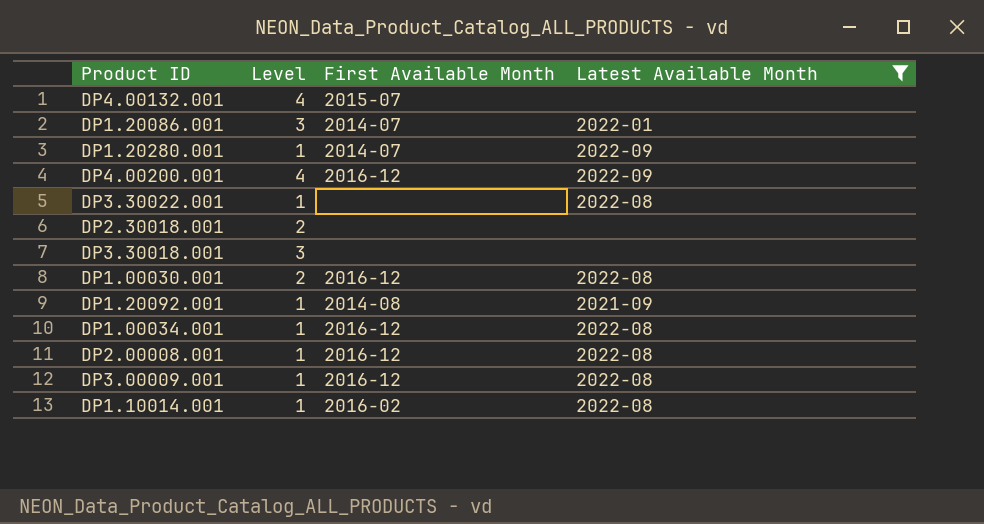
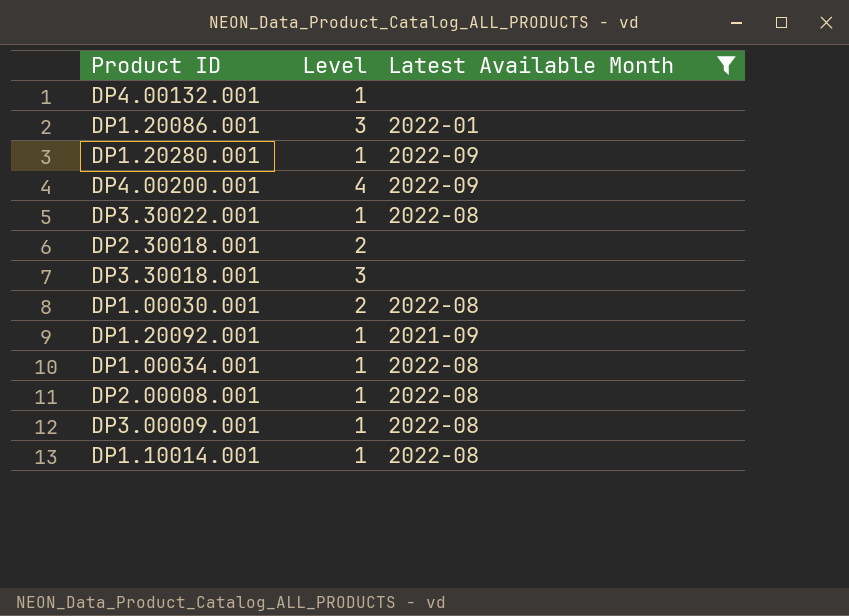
column First Available Month | position: 3 -> none
DP4.00132.001 | Level: 4 -> 1

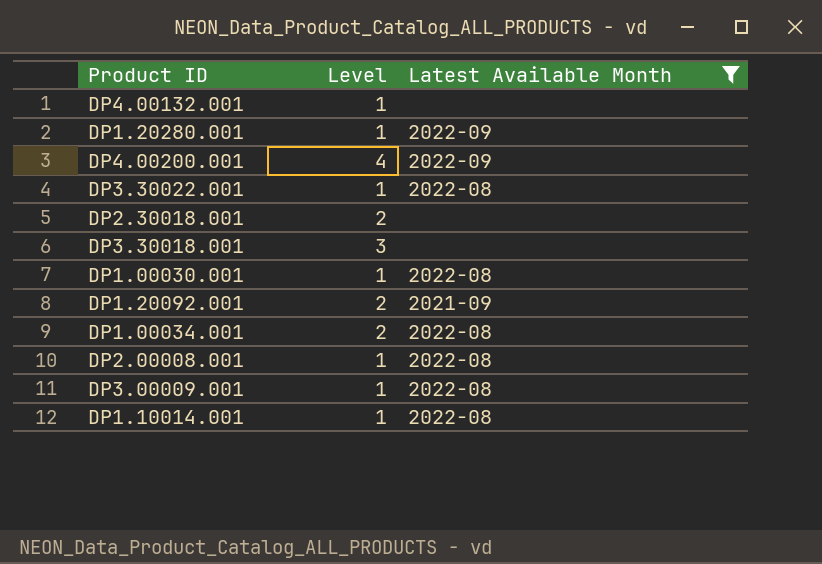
row DP1.20086.001: 3 | 2022-01 -> none
DP1.00030.001 | Level: 2 -> 1
DP1.20092.001 | Level: 1 -> 2
DP1.00034.001 | Level: 1 -> 2

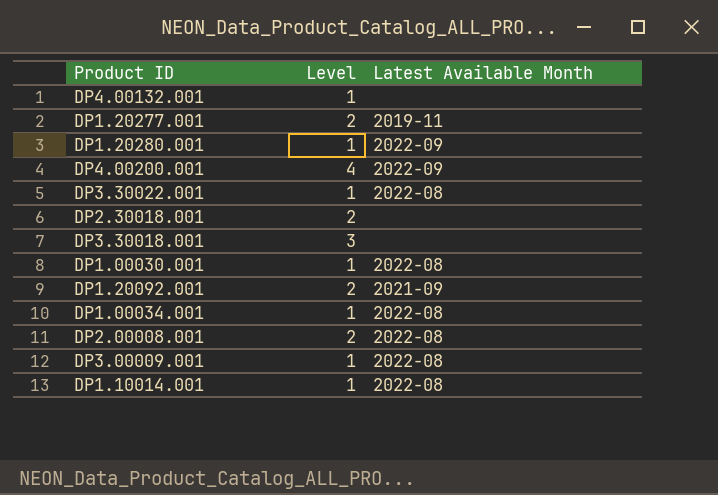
filter: Latest Available Month != 2019-11 -> none
DP1.00034.001 | Level: 2 -> 1
DP2.00008.001 | Level: 1 -> 2

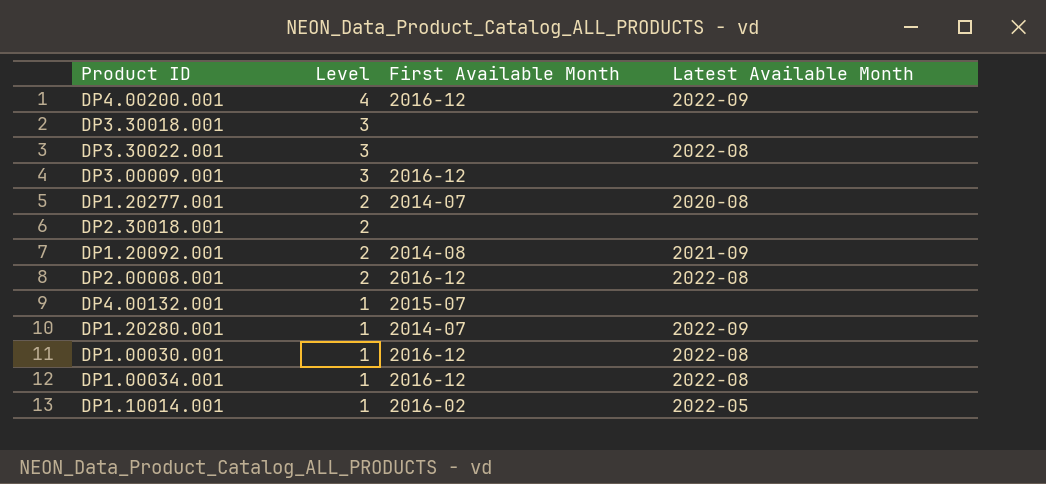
row order: none -> Level descending
column First Available Month | position: none -> 3
DP3.30022.001 | Level: 1 -> 3
DP3.00009.001 | Level: 1 -> 3
DP3.00009.001 | Latest Available Month: 2022-08 -> none
DP1.20277.001 | Latest Available Month: 2019-11 -> 2020-08
DP1.10014.001 | Latest Available Month: 2022-08 -> 2022-05

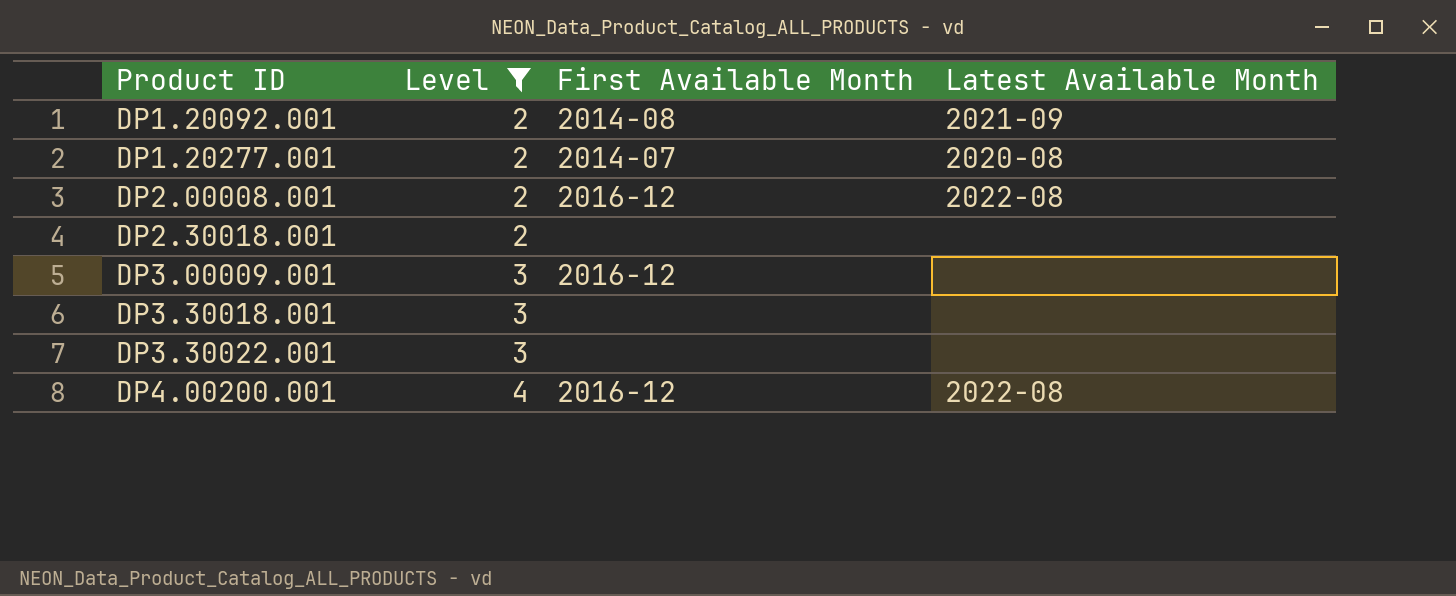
filter: none -> Level != 1
row order: Level descending -> Product ID ascending
DP3.30022.001 | Latest Available Month: 2022-08 -> none
DP4.00200.001 | Latest Available Month: 2022-09 -> 2022-08

